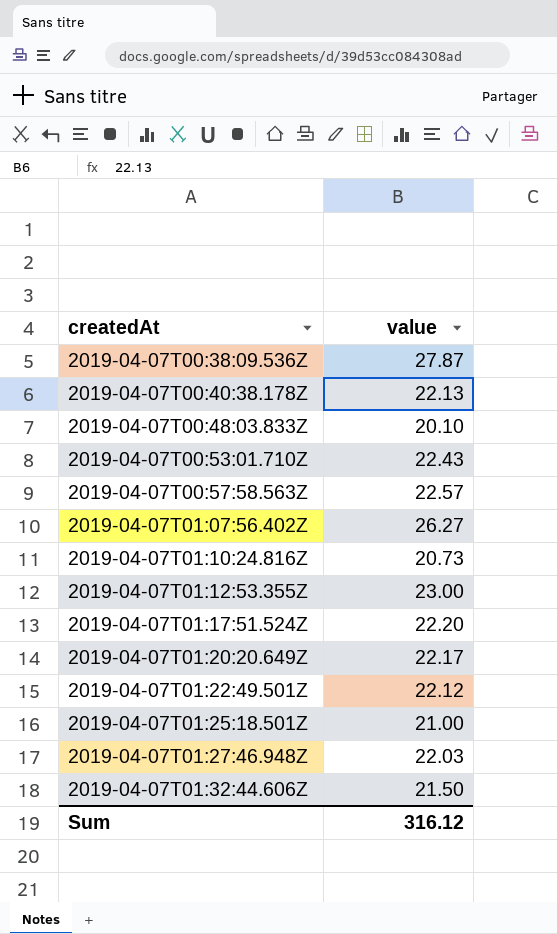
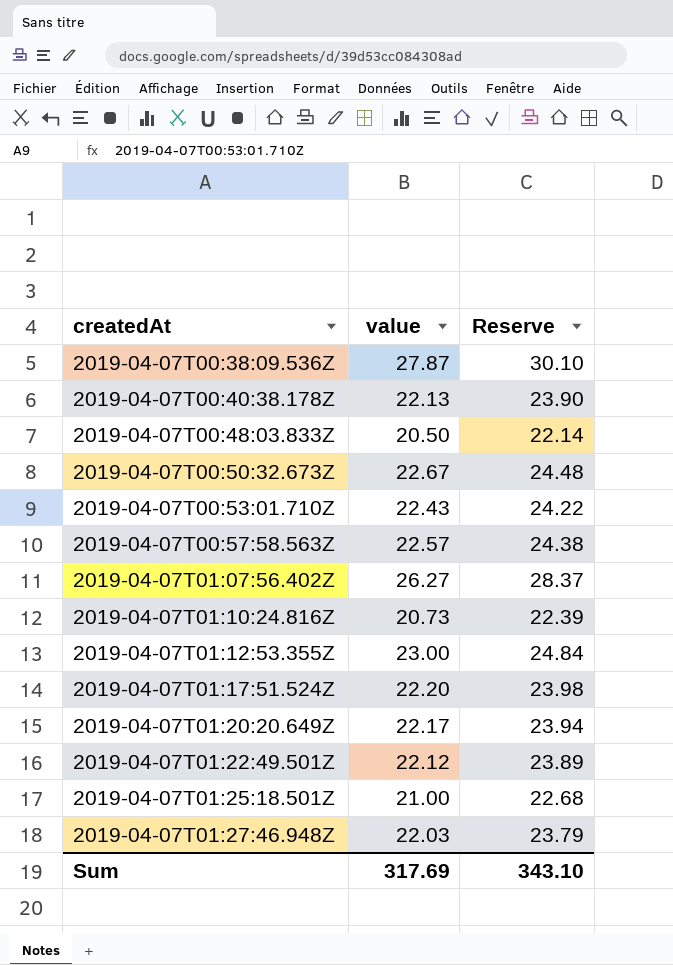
column Reserve | formula: none -> [value] * 1.08
row 2019-04-07T01:32:44.606Z: 21.50 -> none
2019-04-07T00:48:03.833Z | value: 20.10 -> 20.50
row 2019-04-07T00:50:32.673Z: none -> 22.67 | 24.48
Sum | value: 316.12 -> 317.69

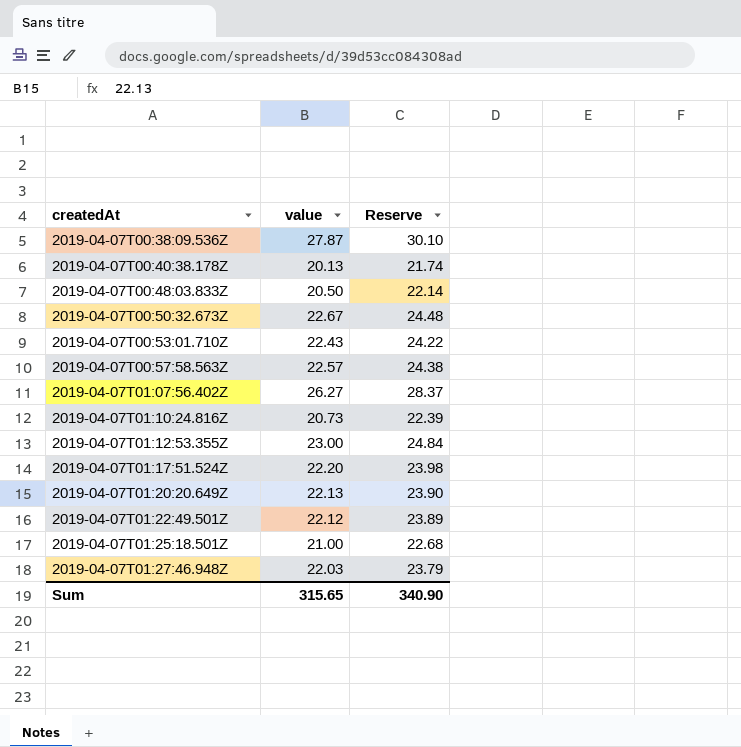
2019-04-07T00:40:38.178Z | value: 22.13 -> 20.13
2019-04-07T00:40:38.178Z | Reserve: 23.90 -> 21.74
2019-04-07T01:20:20.649Z | value: 22.17 -> 22.13
2019-04-07T01:20:20.649Z | Reserve: 23.94 -> 23.90
Sum | value: 317.69 -> 315.65
Sum | Reserve: 343.10 -> 340.90

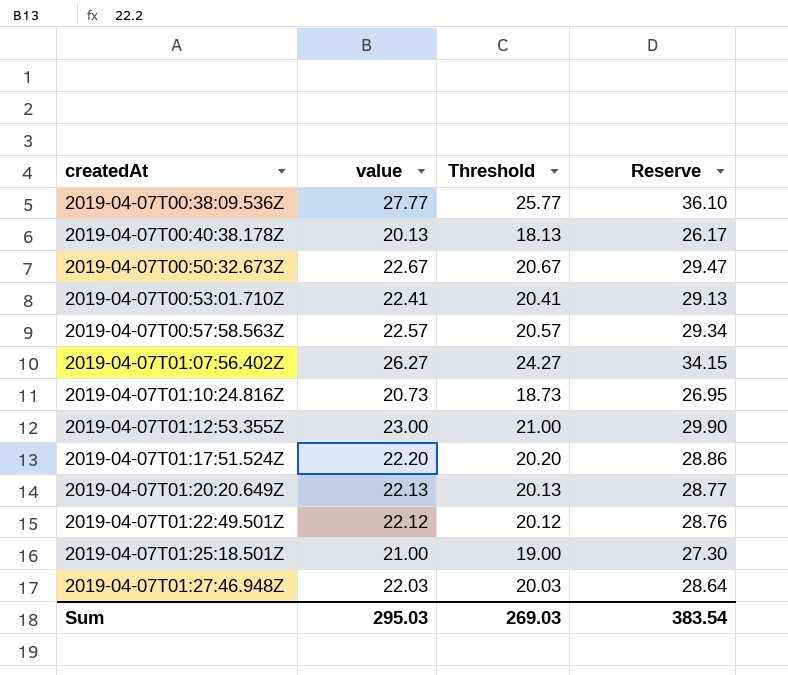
column Threshold | formula: none -> [value] - 2
column Reserve | formula: [value] * 1.08 -> [value] * 1.3
row 2019-04-07T00:48:03.833Z: 20.50 | 22.14 -> none
2019-04-07T00:38:09.536Z | value: 27.87 -> 27.77
2019-04-07T00:53:01.710Z | value: 22.43 -> 22.41
Sum | value: 315.65 -> 295.03
Sum | Reserve: 340.90 -> 383.54

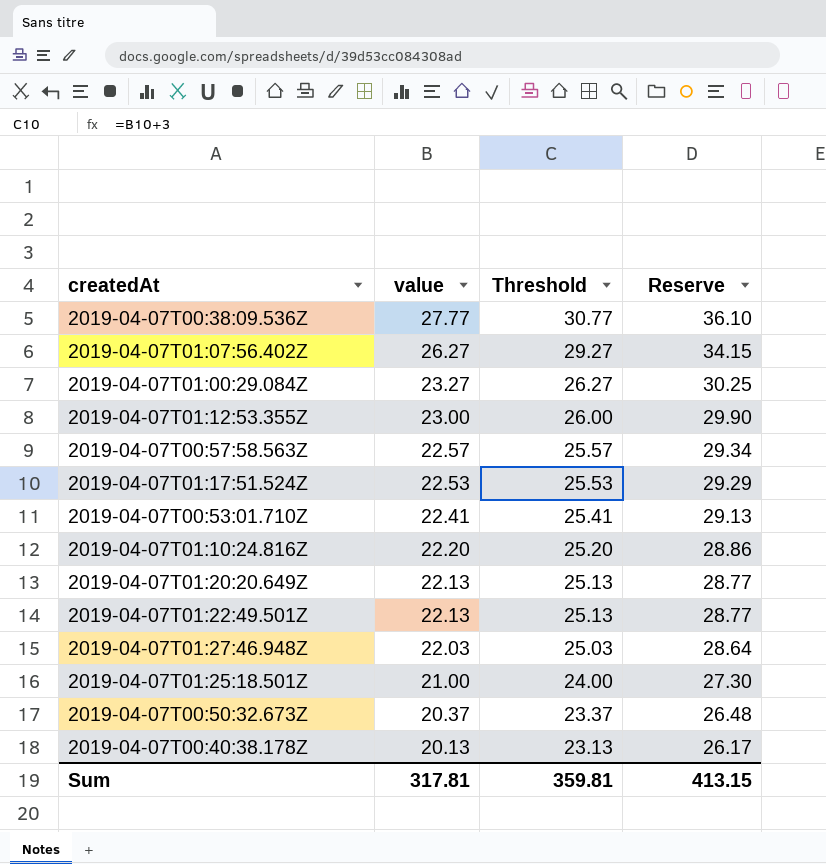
row order: createdAt ascending -> value descending
column Threshold | formula: [value] - 2 -> [value] + 3
row 2019-04-07T01:00:29.084Z: none -> 23.27 | 26.27 | 30.25
2019-04-07T01:17:51.524Z | value: 22.20 -> 22.53
2019-04-07T01:17:51.524Z | Reserve: 28.86 -> 29.29
2019-04-07T01:10:24.816Z | value: 20.73 -> 22.20
2019-04-07T01:10:24.816Z | Reserve: 26.95 -> 28.86
2019-04-07T01:22:49.501Z | value: 22.12 -> 22.13
2019-04-07T01:22:49.501Z | Reserve: 28.76 -> 28.77
2019-04-07T00:50:32.673Z | value: 22.67 -> 20.37
2019-04-07T00:50:32.673Z | Reserve: 29.47 -> 26.48
Sum | value: 295.03 -> 317.81
Sum | Threshold: 269.03 -> 359.81
Sum | Reserve: 383.54 -> 413.15

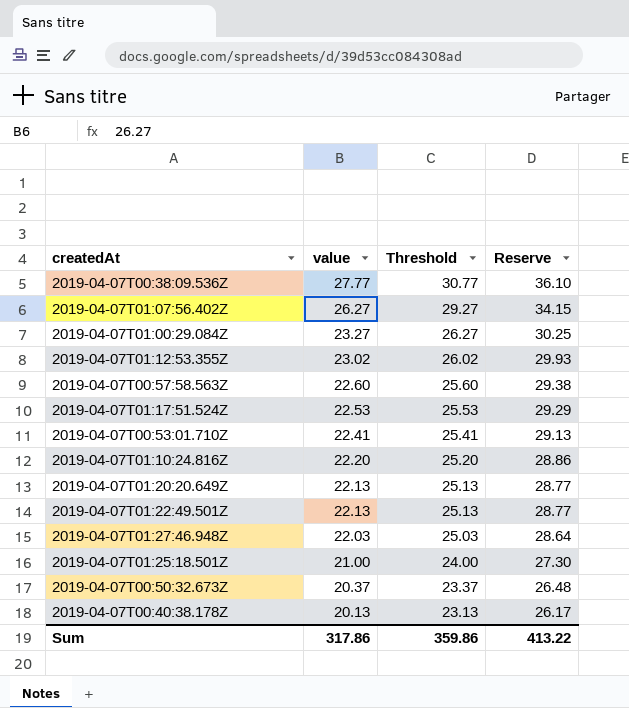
2019-04-07T01:12:53.355Z | value: 23.00 -> 23.02
2019-04-07T01:12:53.355Z | Threshold: 26.00 -> 26.02
2019-04-07T01:12:53.355Z | Reserve: 29.90 -> 29.93
2019-04-07T00:57:58.563Z | value: 22.57 -> 22.60
2019-04-07T00:57:58.563Z | Threshold: 25.57 -> 25.60
2019-04-07T00:57:58.563Z | Reserve: 29.34 -> 29.38
Sum | value: 317.81 -> 317.86
Sum | Threshold: 359.81 -> 359.86
Sum | Reserve: 413.15 -> 413.22

